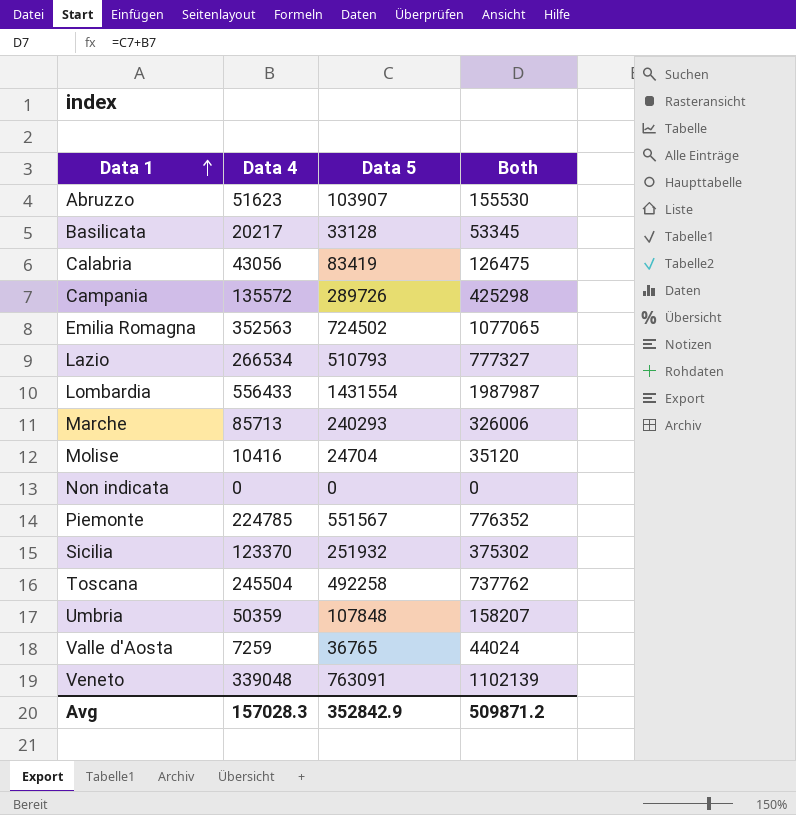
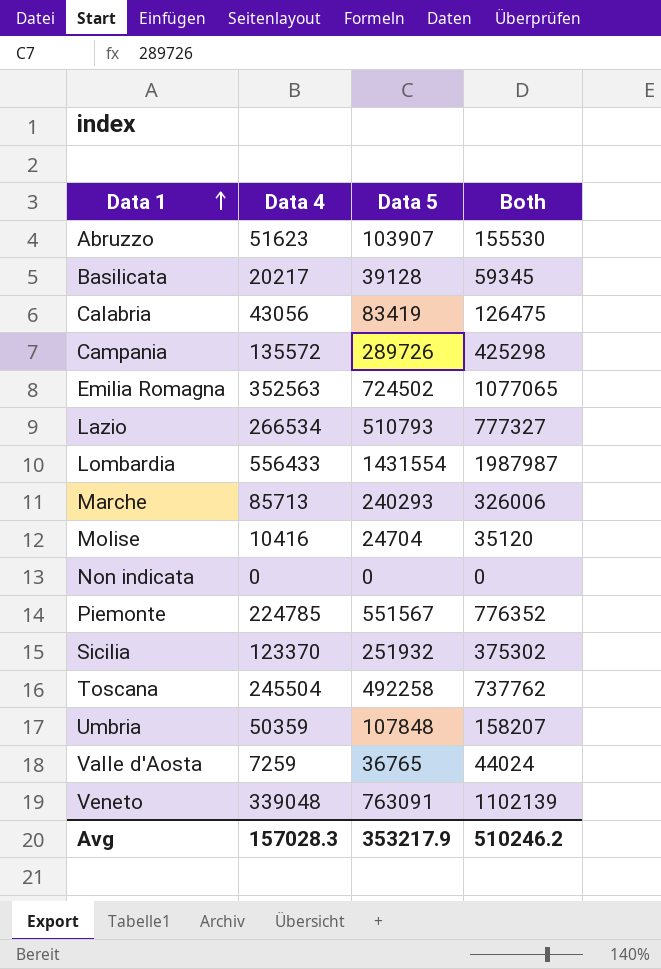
Basilicata | Data 5: 33128 -> 39128
Basilicata | Both: 53345 -> 59345
Avg | Data 5: 352842.9 -> 353217.9
Avg | Both: 509871.2 -> 510246.2

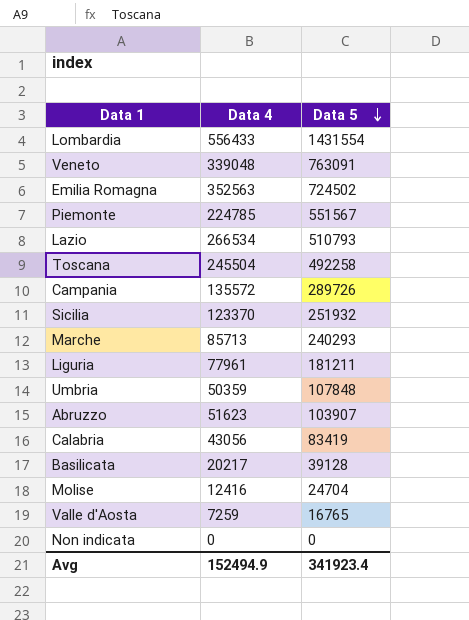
row order: Data 1 ascending -> Data 5 descending
column Both | formula: [Data 4] + [Data 5] -> none
row Liguria: none -> 77961 | 181211
Molise | Data 4: 10416 -> 12416
Valle d'Aosta | Data 5: 36765 -> 16765
Avg | Data 4: 157028.3 -> 152494.9
Avg | Data 5: 353217.9 -> 341923.4

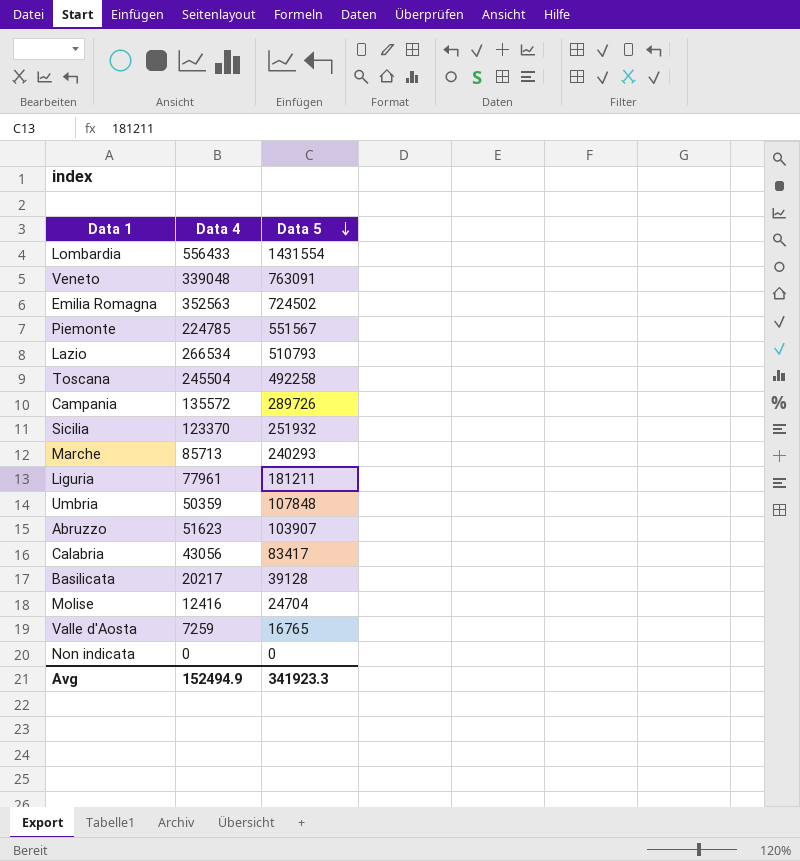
Calabria | Data 5: 83419 -> 83417
Avg | Data 5: 341923.4 -> 341923.3

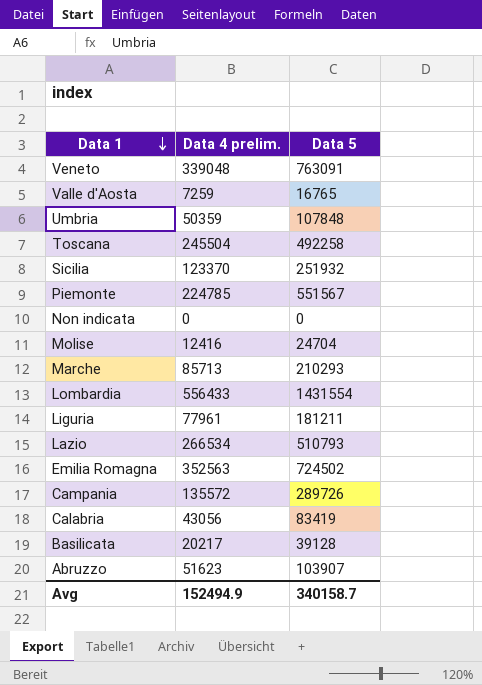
row order: Data 5 descending -> Data 1 descending
column name: Data 4 -> Data 4 prelim.
Marche | Data 5: 240293 -> 210293
Calabria | Data 5: 83417 -> 83419
Avg | Data 5: 341923.3 -> 340158.7

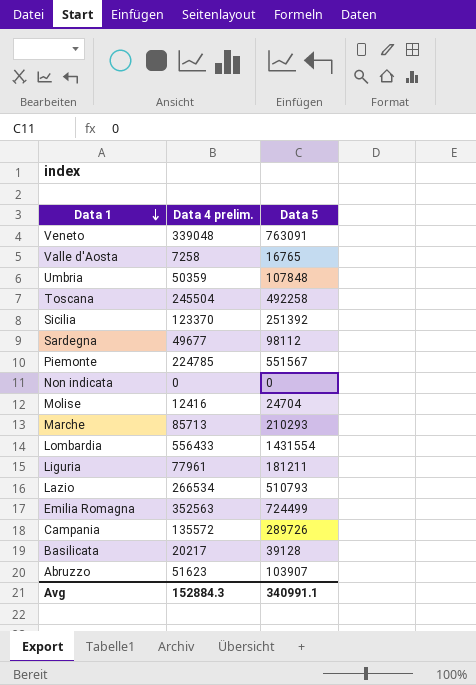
row Calabria: 43056 | 83419 -> none
Valle d'Aosta | Data 4 prelim.: 7259 -> 7258
Sicilia | Data 5: 251932 -> 251392
row Sardegna: none -> 49677 | 98112
Emilia Romagna | Data 5: 724502 -> 724499
Avg | Data 4 prelim.: 152494.9 -> 152884.3
Avg | Data 5: 340158.7 -> 340991.1

